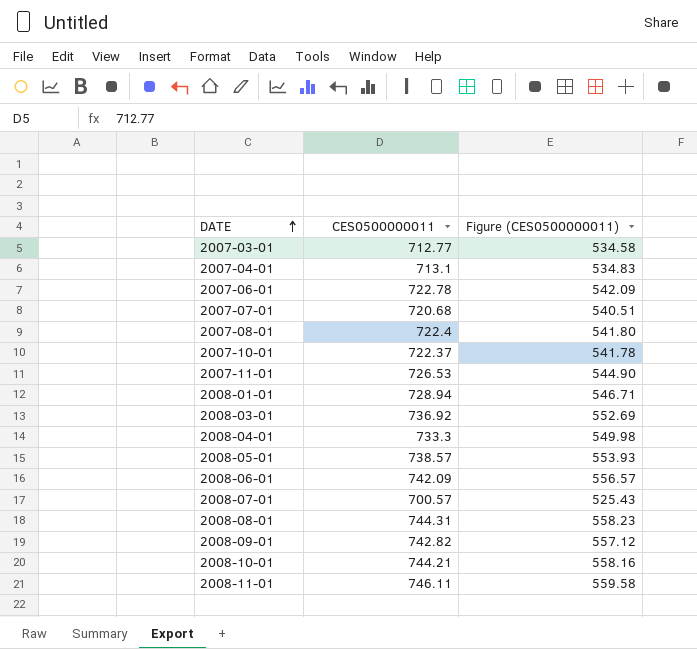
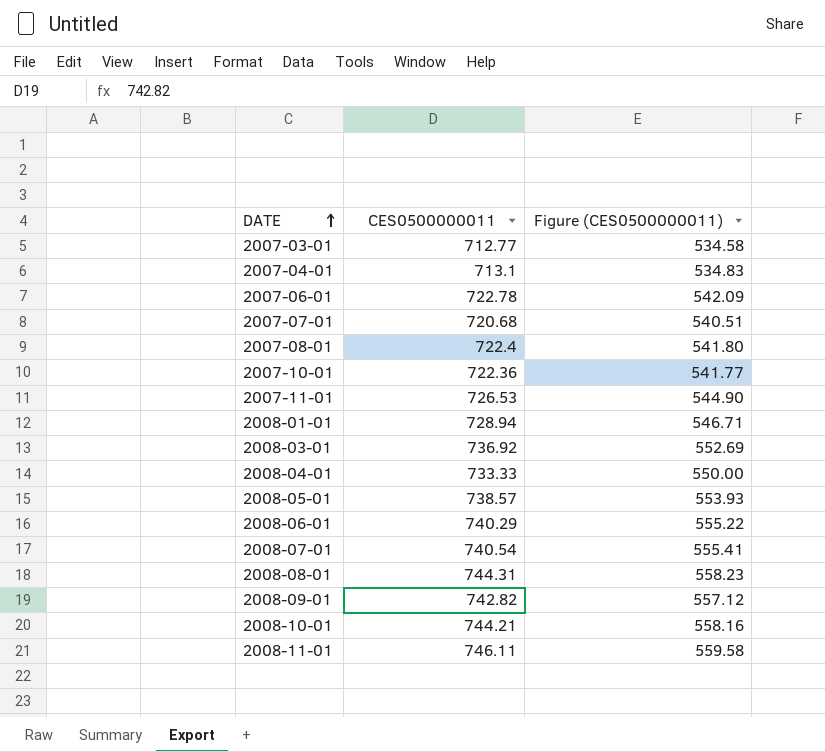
2007-10-01 | CES0500000011: 722.37 -> 722.36
2007-10-01 | Figure (CES0500000011): 541.78 -> 541.77
2008-04-01 | CES0500000011: 733.3 -> 733.33
2008-04-01 | Figure (CES0500000011): 549.98 -> 550.00
2008-06-01 | CES0500000011: 742.09 -> 740.29
2008-06-01 | Figure (CES0500000011): 556.57 -> 555.22
2008-07-01 | CES0500000011: 700.57 -> 740.54
2008-07-01 | Figure (CES0500000011): 525.43 -> 555.41

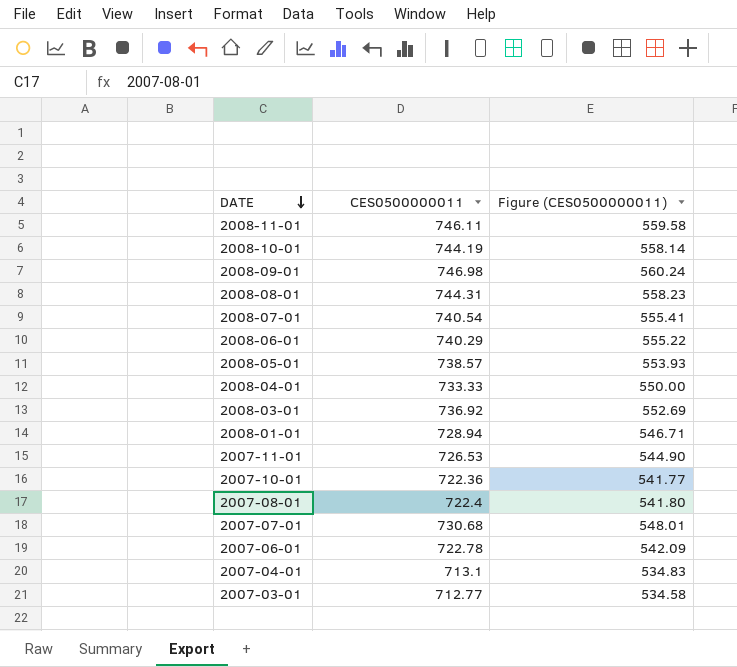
row order: DATE ascending -> DATE descending
2008-10-01 | CES0500000011: 744.21 -> 744.19
2008-10-01 | Figure (CES0500000011): 558.16 -> 558.14
2008-09-01 | CES0500000011: 742.82 -> 746.98
2008-09-01 | Figure (CES0500000011): 557.12 -> 560.24
2007-07-01 | CES0500000011: 720.68 -> 730.68
2007-07-01 | Figure (CES0500000011): 540.51 -> 548.01

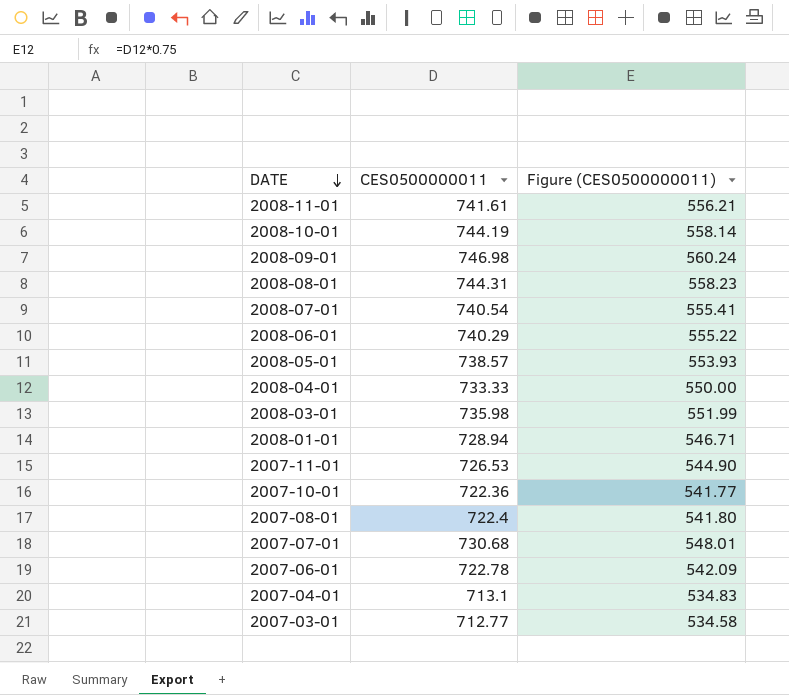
2008-11-01 | CES0500000011: 746.11 -> 741.61
2008-11-01 | Figure (CES0500000011): 559.58 -> 556.21
2008-03-01 | CES0500000011: 736.92 -> 735.98
2008-03-01 | Figure (CES0500000011): 552.69 -> 551.99

